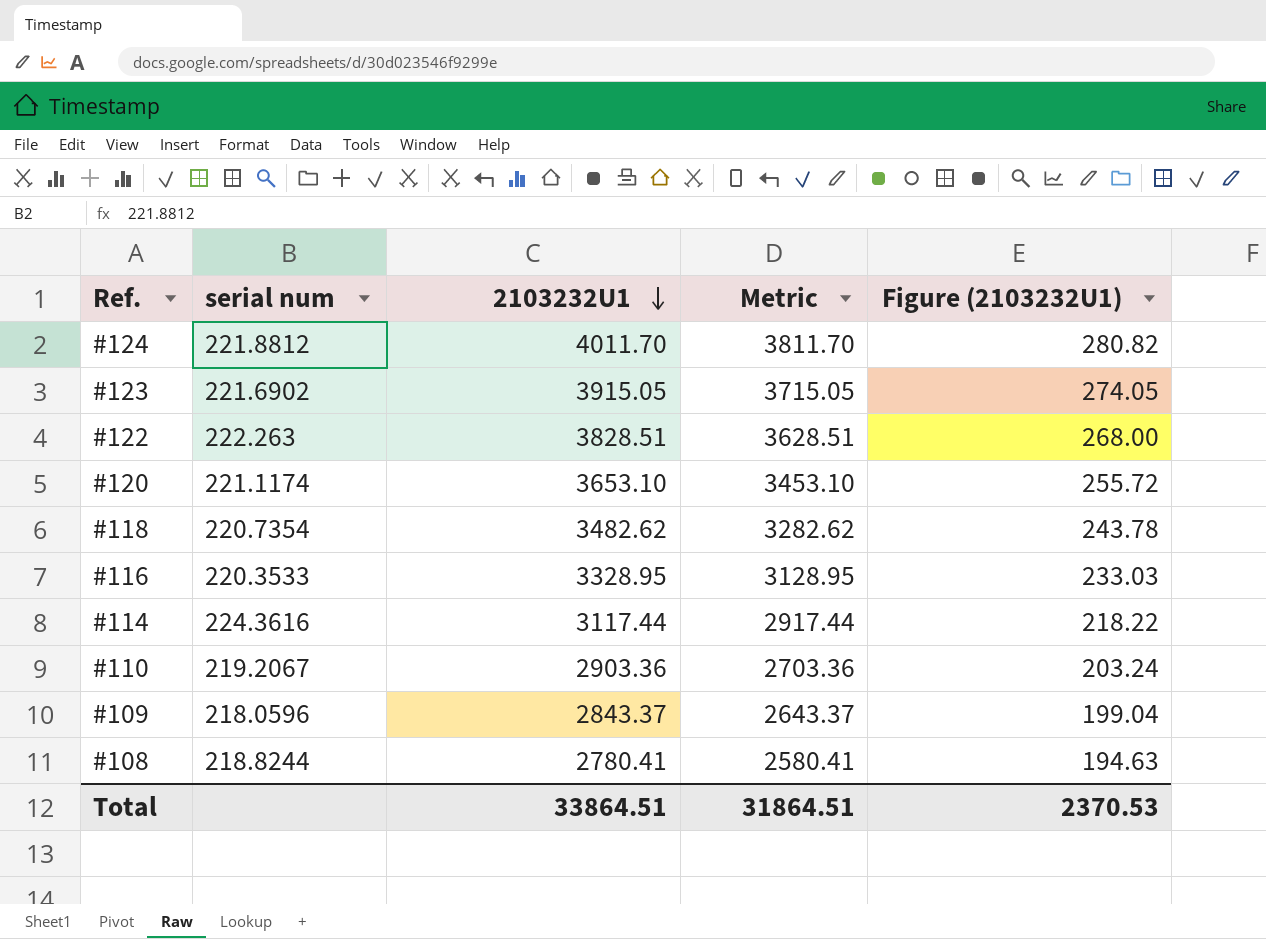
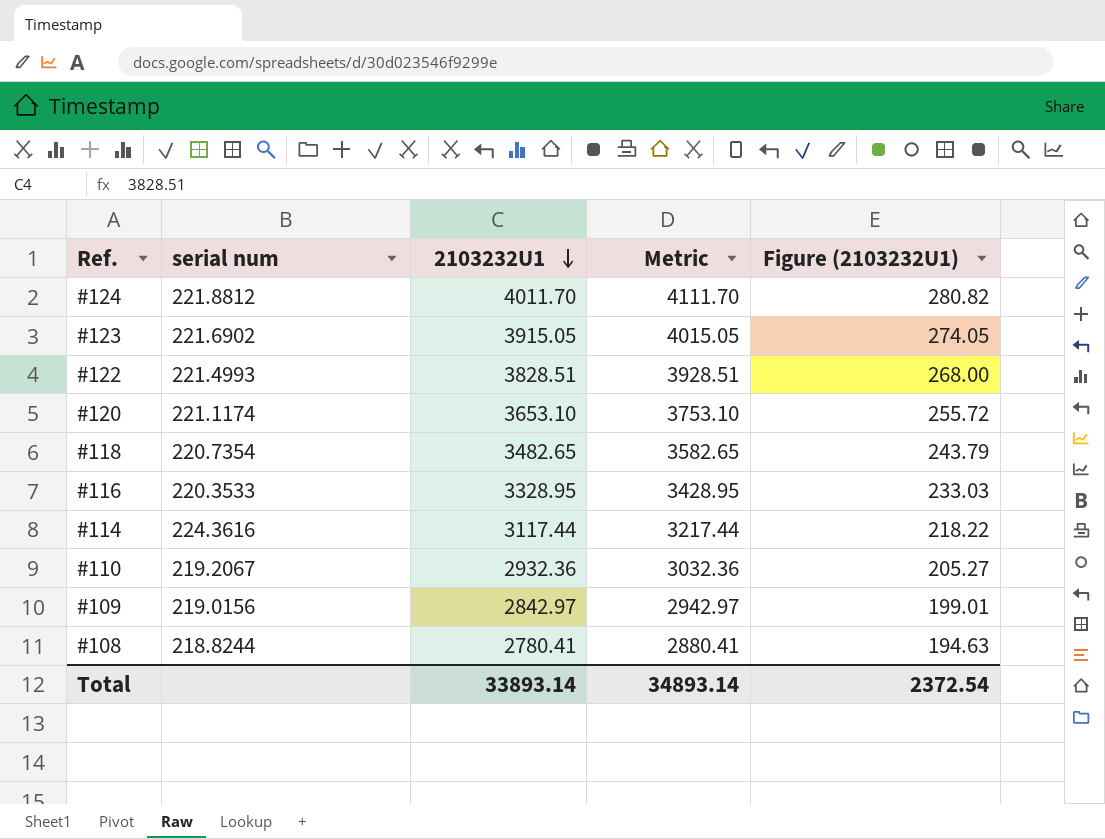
column Metric | formula: [2103232U1] - 200 -> [2103232U1] + 100
#122 | serial num: 222.263 -> 221.4993
#118 | 2103232U1: 3482.62 -> 3482.65
#118 | Figure (2103232U1): 243.78 -> 243.79
#110 | 2103232U1: 2903.36 -> 2932.36
#110 | Figure (2103232U1): 203.24 -> 205.27
#109 | serial num: 218.0596 -> 219.0156
#109 | 2103232U1: 2843.37 -> 2842.97
#109 | Figure (2103232U1): 199.04 -> 199.01
Total | 2103232U1: 33864.51 -> 33893.14
Total | Metric: 31864.51 -> 34893.14
Total | Figure (2103232U1): 2370.53 -> 2372.54

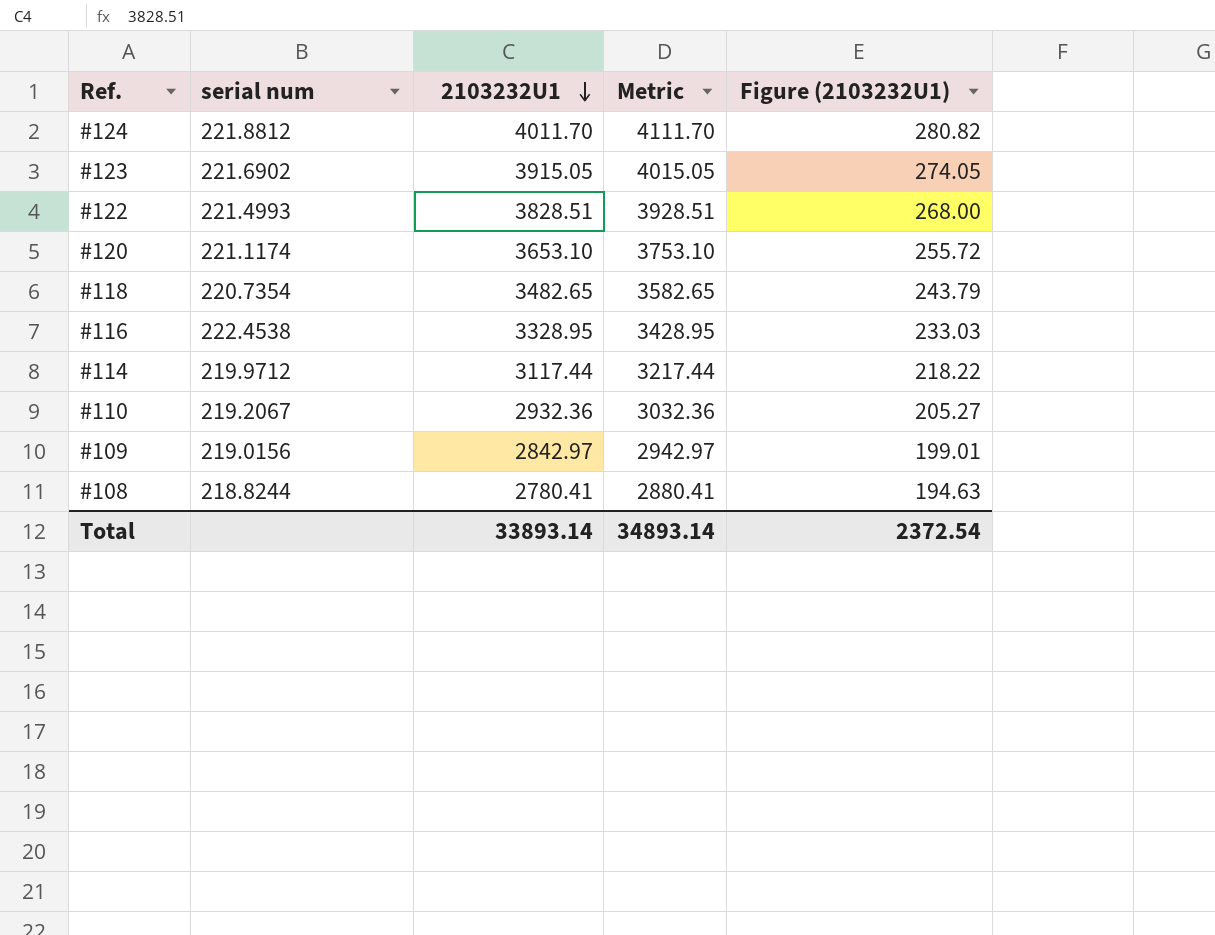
#116 | serial num: 220.3533 -> 222.4538
#114 | serial num: 224.3616 -> 219.9712

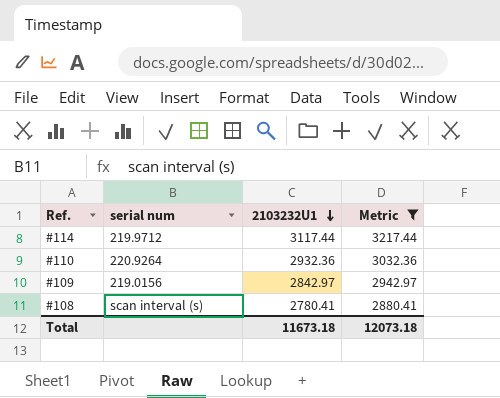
filter: none -> Metric <= 3217.44
column Figure (2103232U1) | formula: [2103232U1] * 0.07 -> none
#110 | serial num: 219.2067 -> 220.9264
#108 | serial num: 218.8244 -> scan interval (s)
Total | 2103232U1: 33893.14 -> 11673.18
Total | Metric: 34893.14 -> 12073.18

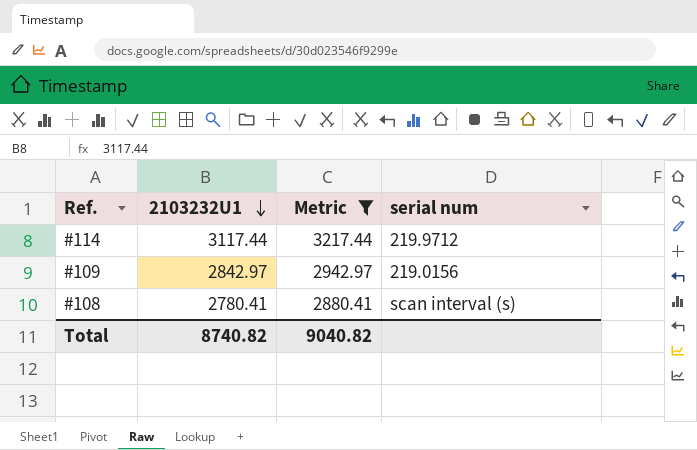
column serial num | position: 2 -> 4
row #110: 220.9264 | 2932.36 | 3032.36 -> none
Total | 2103232U1: 11673.18 -> 8740.82
Total | Metric: 12073.18 -> 9040.82

